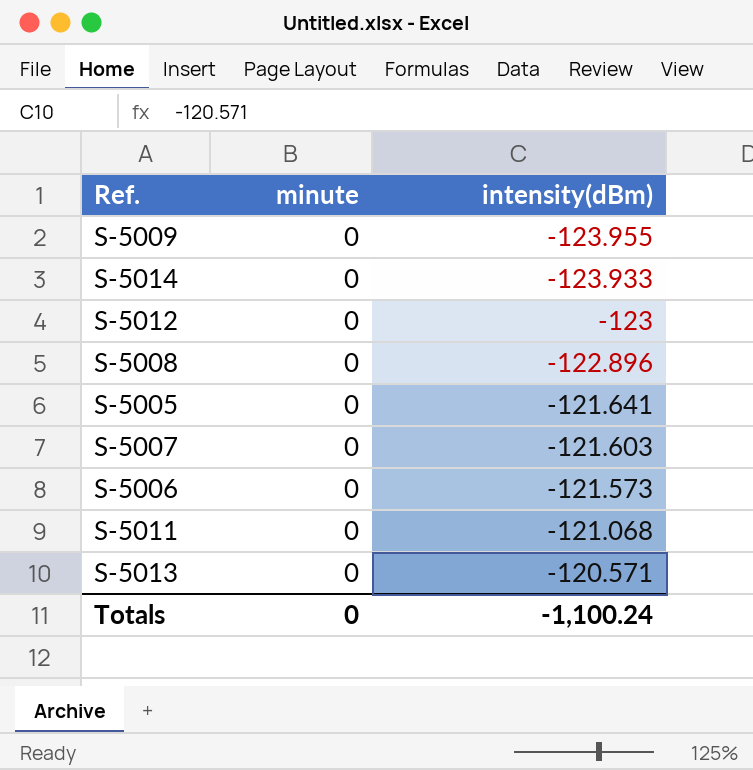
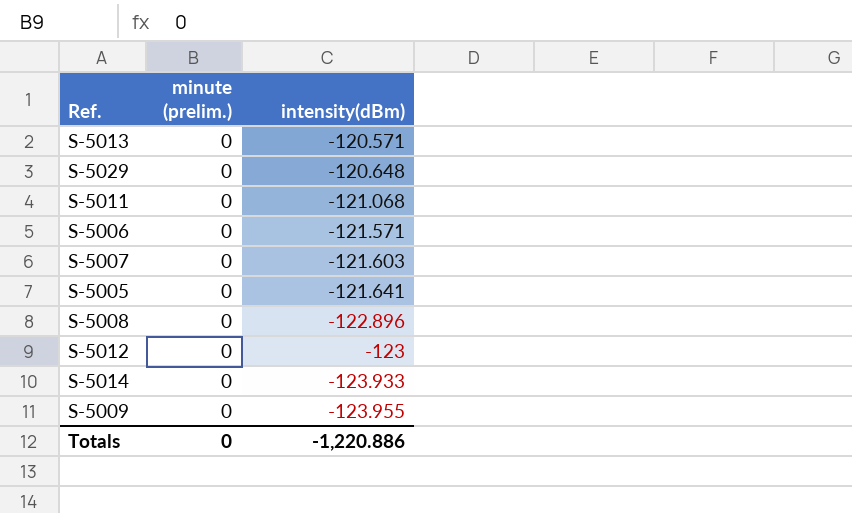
row order: intensity(dBm) ascending -> intensity(dBm) descending
column name: minute -> minute (prelim.)
row S-5029: none -> 0 | -120.648
S-5006 | intensity(dBm): -121.573 -> -121.571
Totals | intensity(dBm): -1,100.24 -> -1,220.886

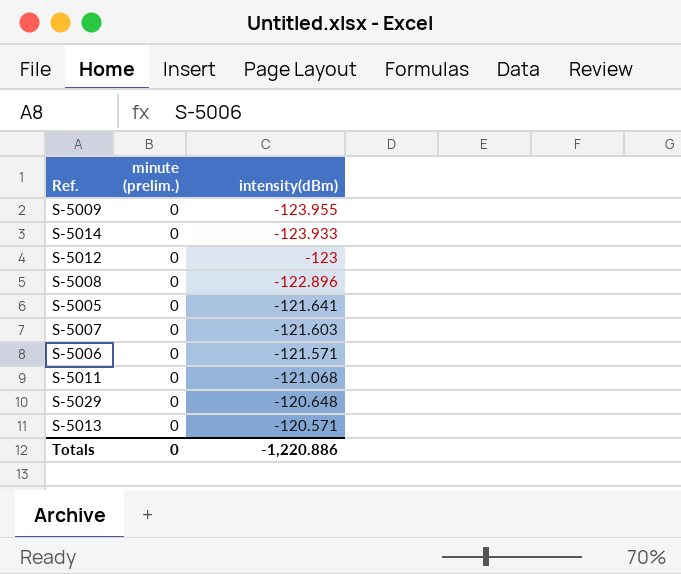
row order: intensity(dBm) descending -> intensity(dBm) ascending

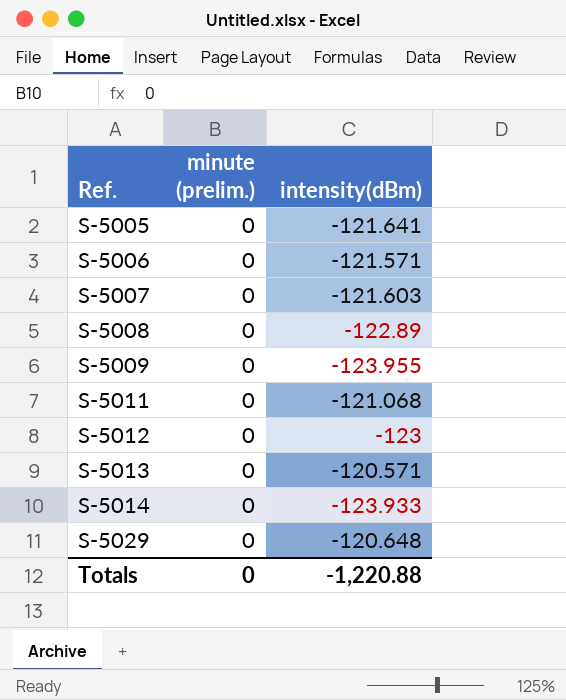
row order: intensity(dBm) ascending -> Ref. ascending
S-5008 | intensity(dBm): -122.896 -> -122.89
Totals | intensity(dBm): -1,220.886 -> -1,220.88

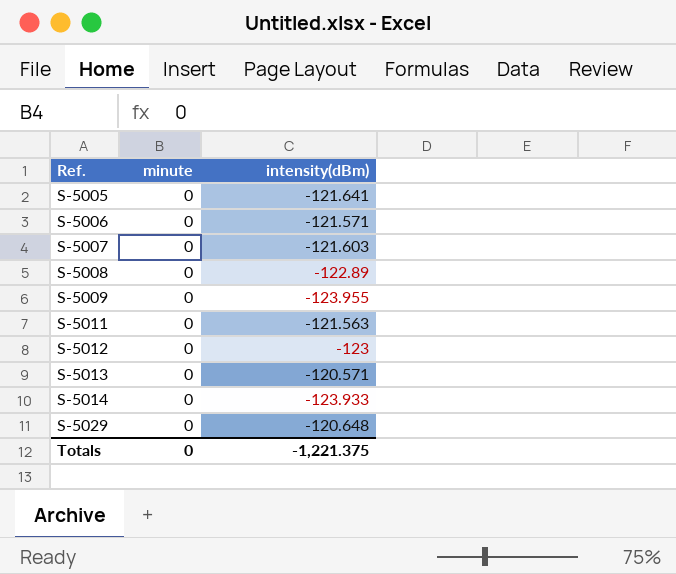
column name: minute (prelim.) -> minute
S-5011 | intensity(dBm): -121.068 -> -121.563
Totals | intensity(dBm): -1,220.88 -> -1,221.375

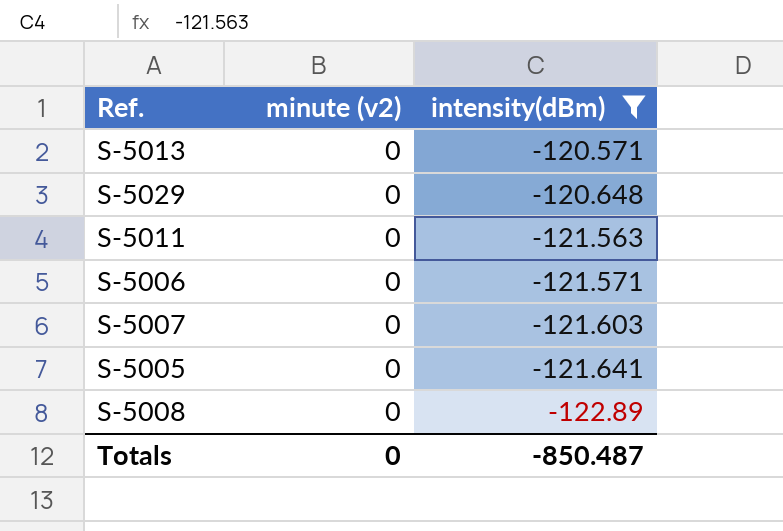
filter: none -> intensity(dBm) >= -122.89
row order: Ref. ascending -> intensity(dBm) descending
column name: minute -> minute (v2)
Totals | intensity(dBm): -1,221.375 -> -850.487

